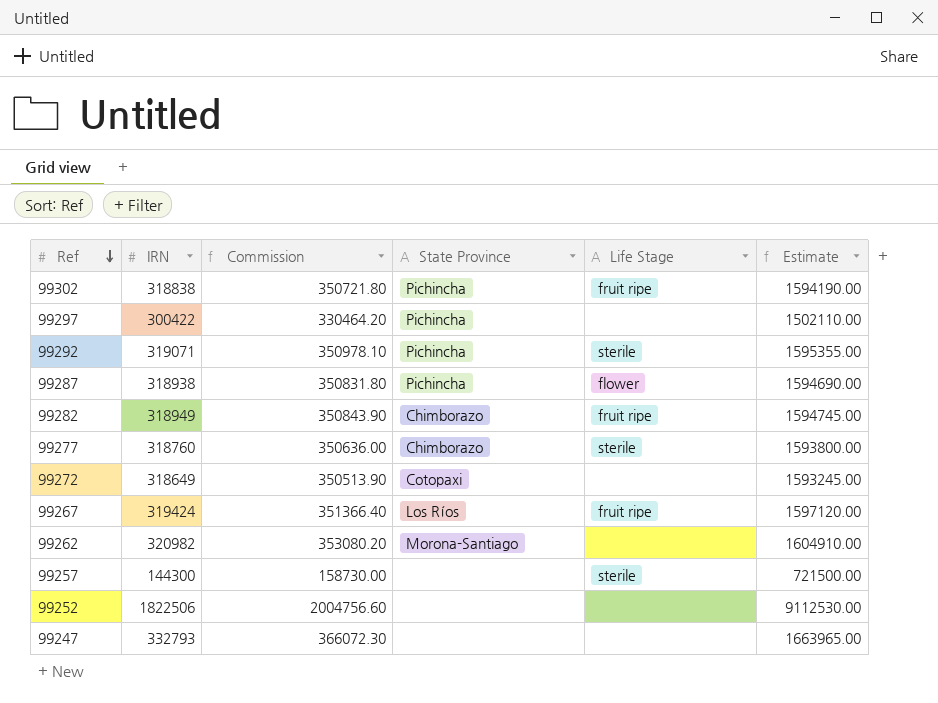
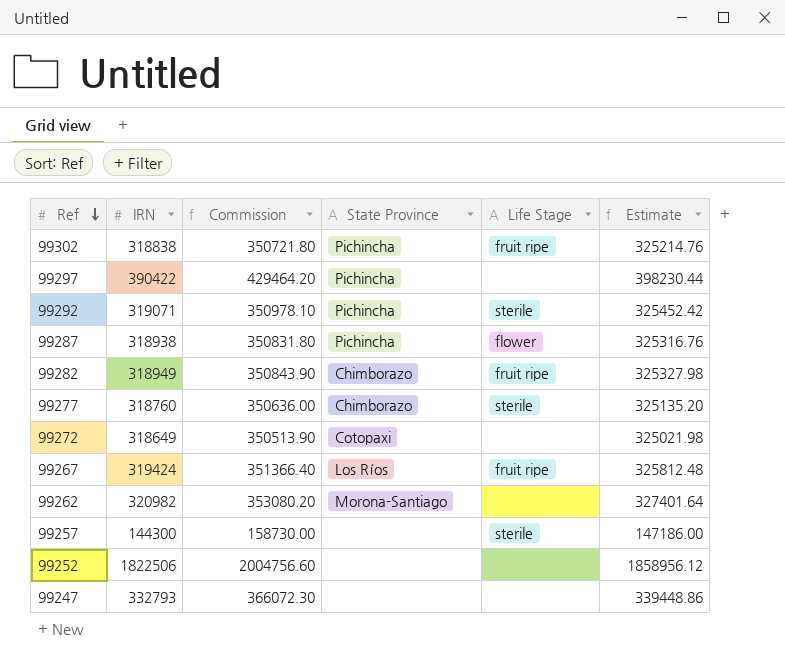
column Estimate | formula: [IRN] * 5 -> [IRN] * 1.02
99297 | IRN: 300422 -> 390422
99297 | Commission: 330464.20 -> 429464.20

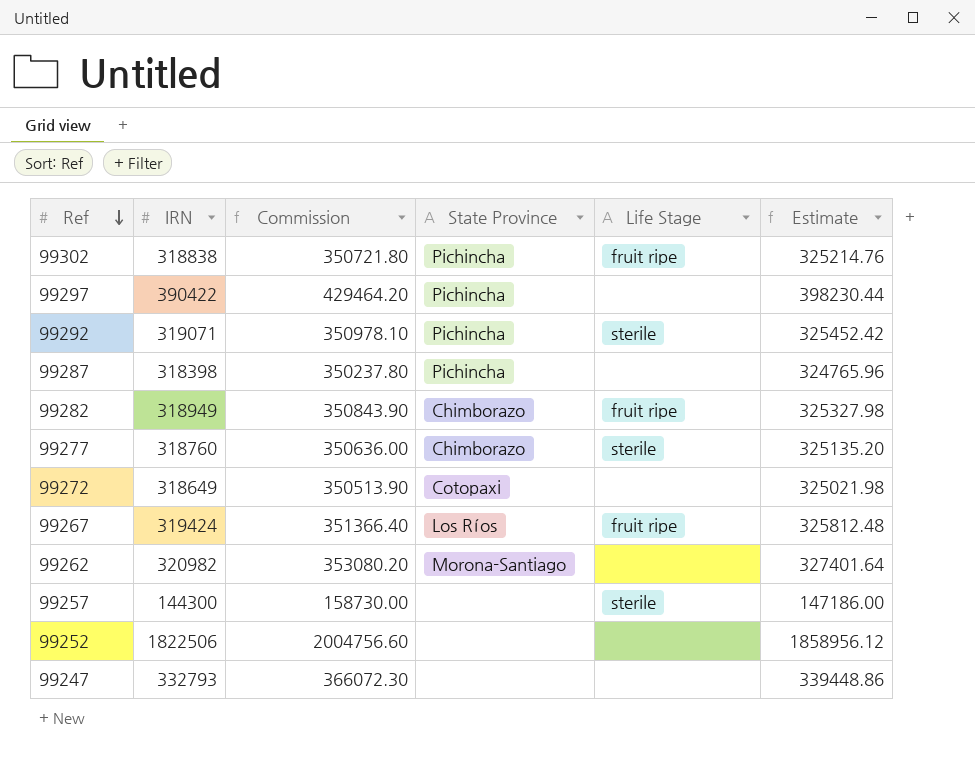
99287 | IRN: 318938 -> 318398
99287 | Commission: 350831.80 -> 350237.80
99287 | Life Stage: flower -> none
99287 | Estimate: 325316.76 -> 324765.96

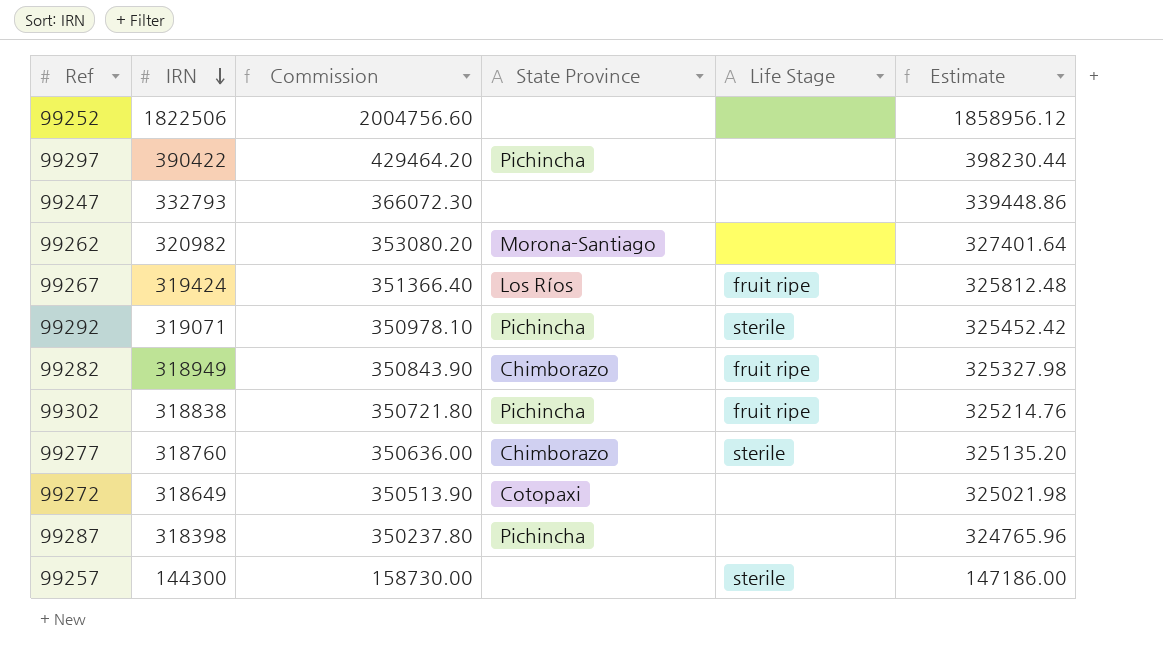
row order: Ref descending -> IRN descending

